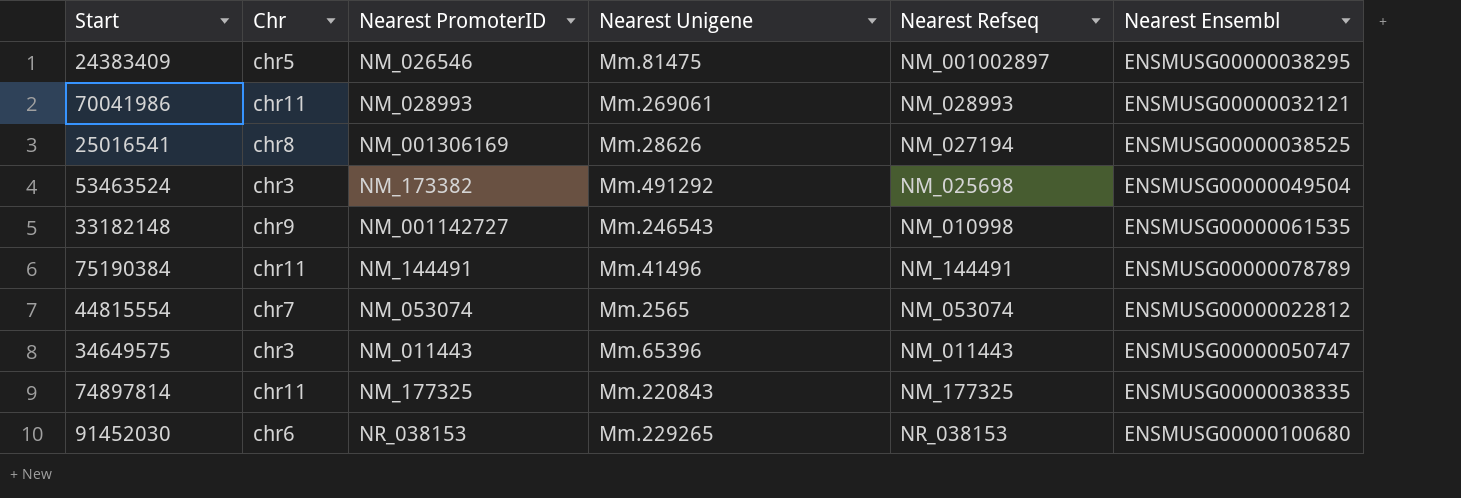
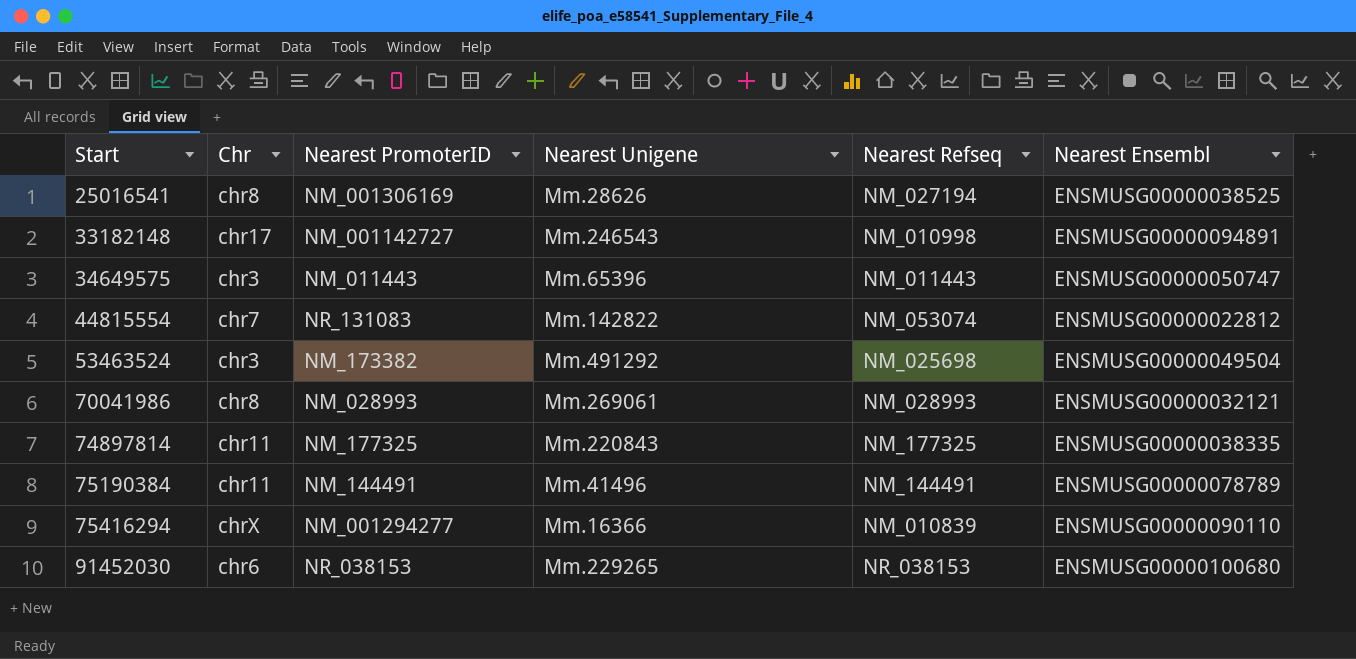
row order: none -> Start ascending
row 24383409: chr5 | NM_026546 | Mm.81475 | NM_001002897 | ENSMUSG00000038295 -> none
33182148 | Chr: chr9 -> chr17
33182148 | Nearest Ensembl: ENSMUSG00000061535 -> ENSMUSG00000094891
44815554 | Nearest PromoterID: NM_053074 -> NR_131083
44815554 | Nearest Unigene: Mm.2565 -> Mm.142822
70041986 | Chr: chr11 -> chr8
row 75416294: none -> chrX | NM_001294277 | Mm.16366 | NM_010839 | ENSMUSG00000090110

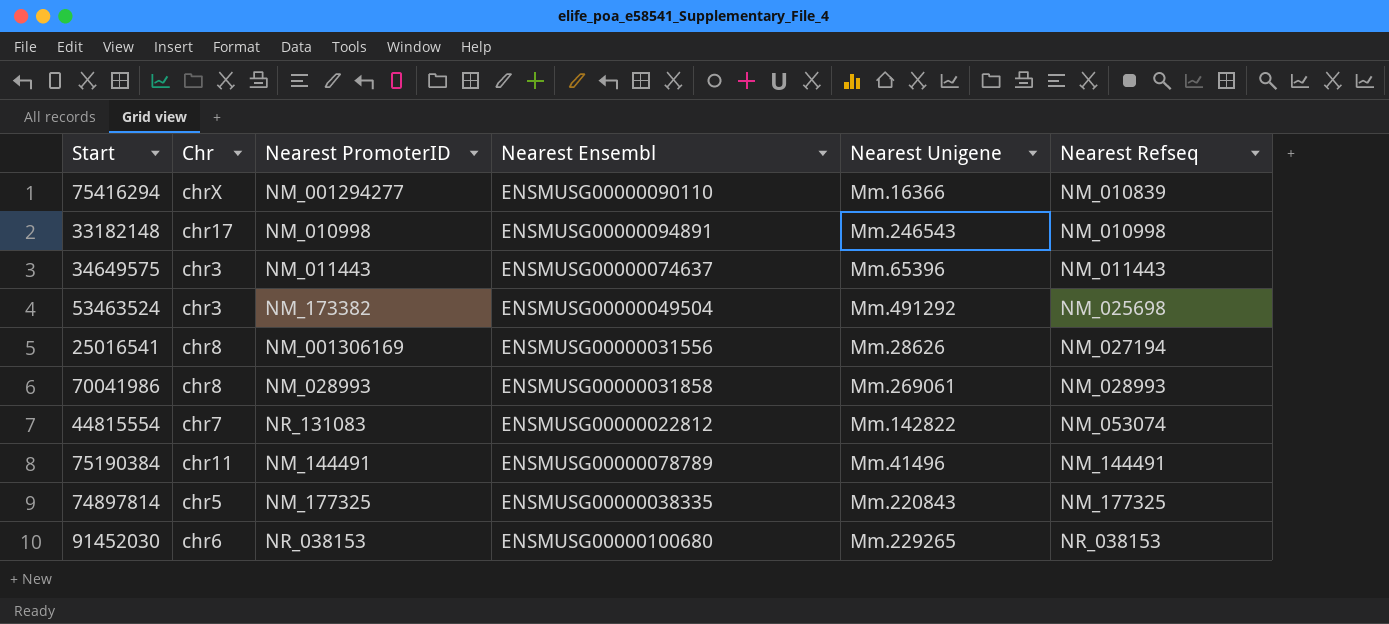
row order: Start ascending -> Nearest Refseq ascending
column Nearest Ensembl | position: 6 -> 4
33182148 | Nearest PromoterID: NM_001142727 -> NM_010998
34649575 | Nearest Ensembl: ENSMUSG00000050747 -> ENSMUSG00000074637
25016541 | Nearest Ensembl: ENSMUSG00000038525 -> ENSMUSG00000031556
70041986 | Nearest Ensembl: ENSMUSG00000032121 -> ENSMUSG00000031858
74897814 | Chr: chr11 -> chr5

